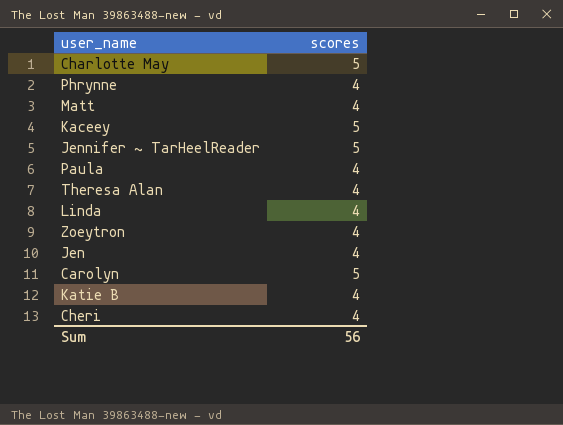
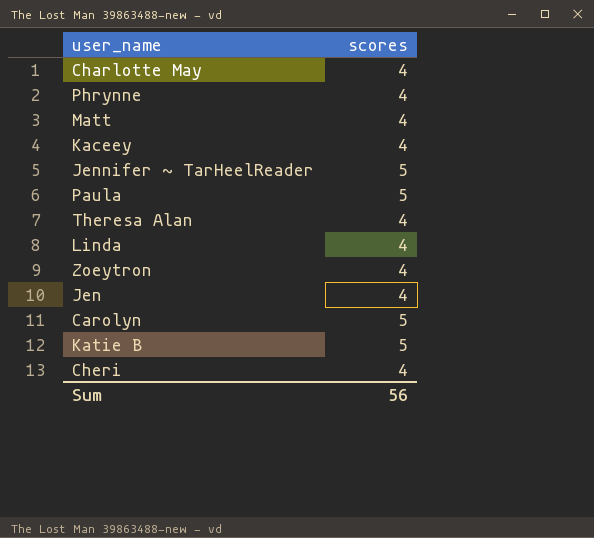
Charlotte May | scores: 5 -> 4
Kaceey | scores: 5 -> 4
Paula | scores: 4 -> 5
Katie B | scores: 4 -> 5

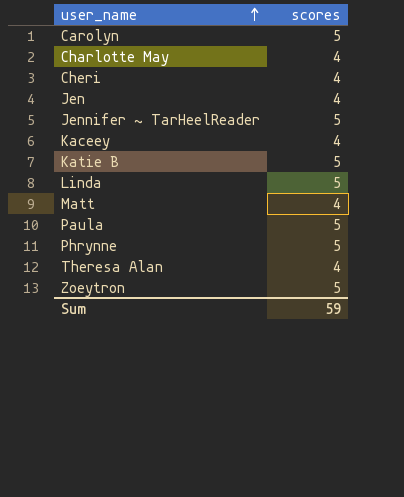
row order: none -> user_name ascending
Linda | scores: 4 -> 5
Phrynne | scores: 4 -> 5
Zoeytron | scores: 4 -> 5
Sum | scores: 56 -> 59

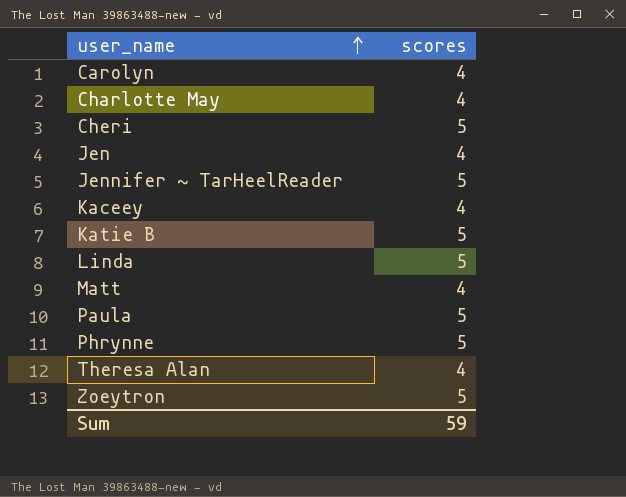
Carolyn | scores: 5 -> 4
Cheri | scores: 4 -> 5

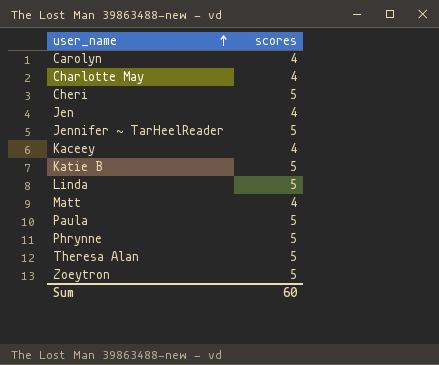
Theresa Alan | scores: 4 -> 5
Sum | scores: 59 -> 60

